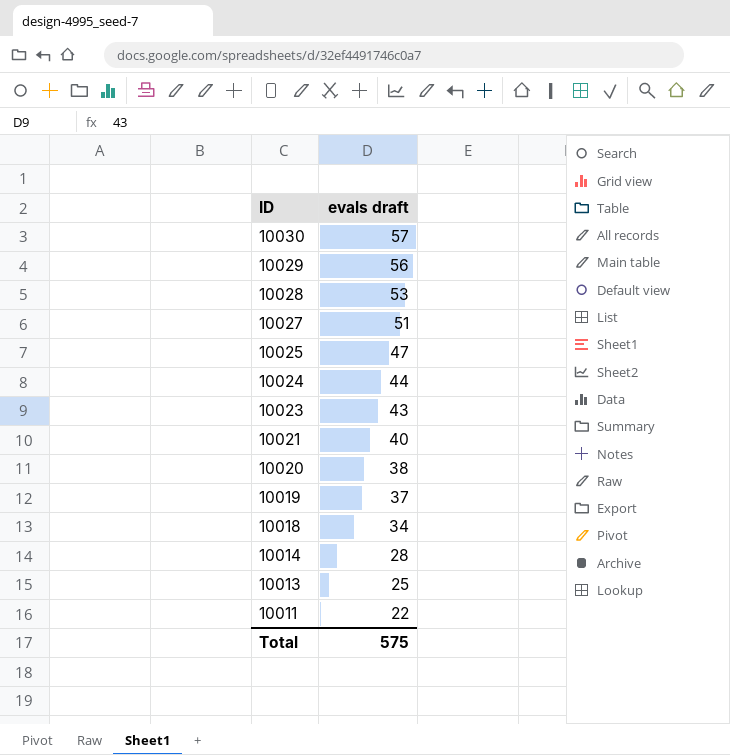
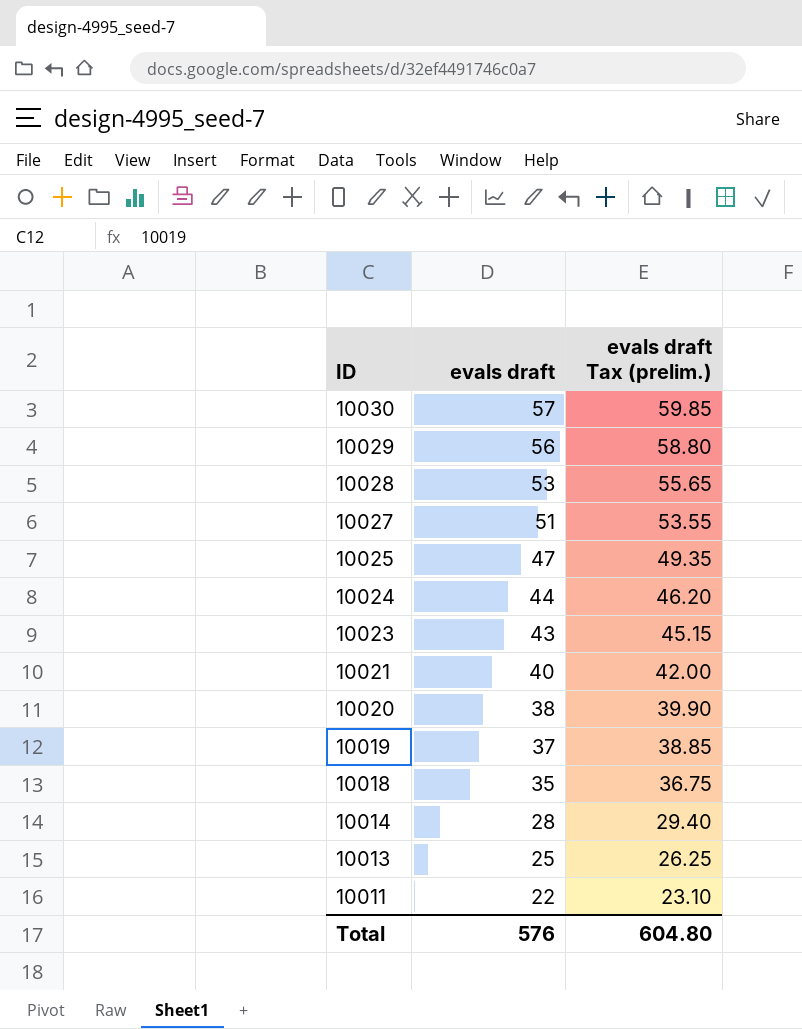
column evals draft Tax (prelim.) | formula: none -> [evals draft] * 1.05
10018 | evals draft: 34 -> 35
Total | evals draft: 575 -> 576

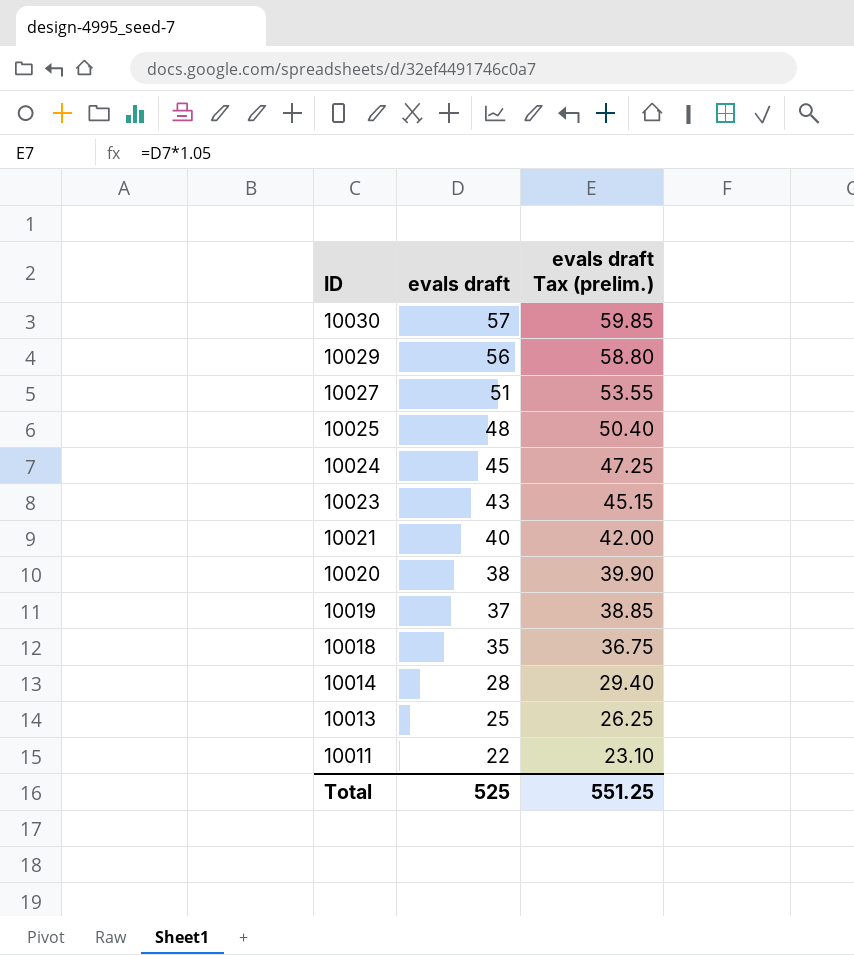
row 10028: 53 | 55.65 -> none
10025 | evals draft: 47 -> 48
10025 | evals draft Tax (prelim.): 49.35 -> 50.40
10024 | evals draft: 44 -> 45
10024 | evals draft Tax (prelim.): 46.20 -> 47.25
Total | evals draft: 576 -> 525
Total | evals draft Tax (prelim.): 604.80 -> 551.25

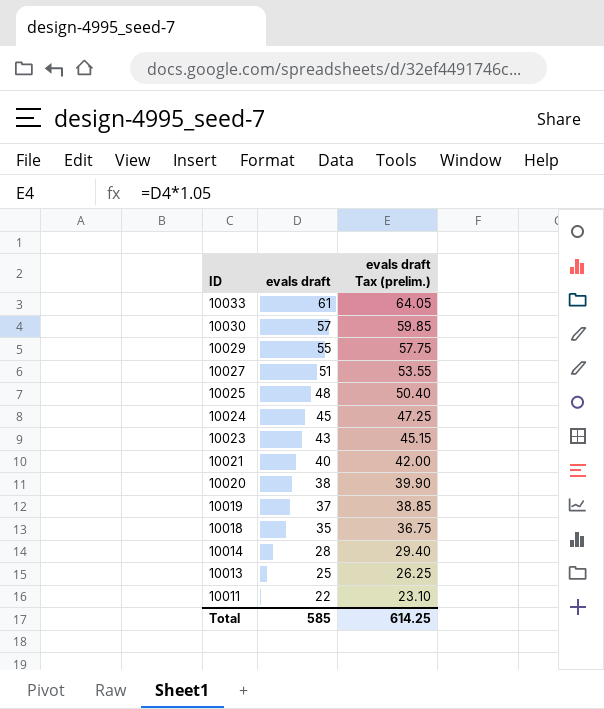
row 10033: none -> 61 | 64.05
10029 | evals draft: 56 -> 55
10029 | evals draft Tax (prelim.): 58.80 -> 57.75
Total | evals draft: 525 -> 585
Total | evals draft Tax (prelim.): 551.25 -> 614.25

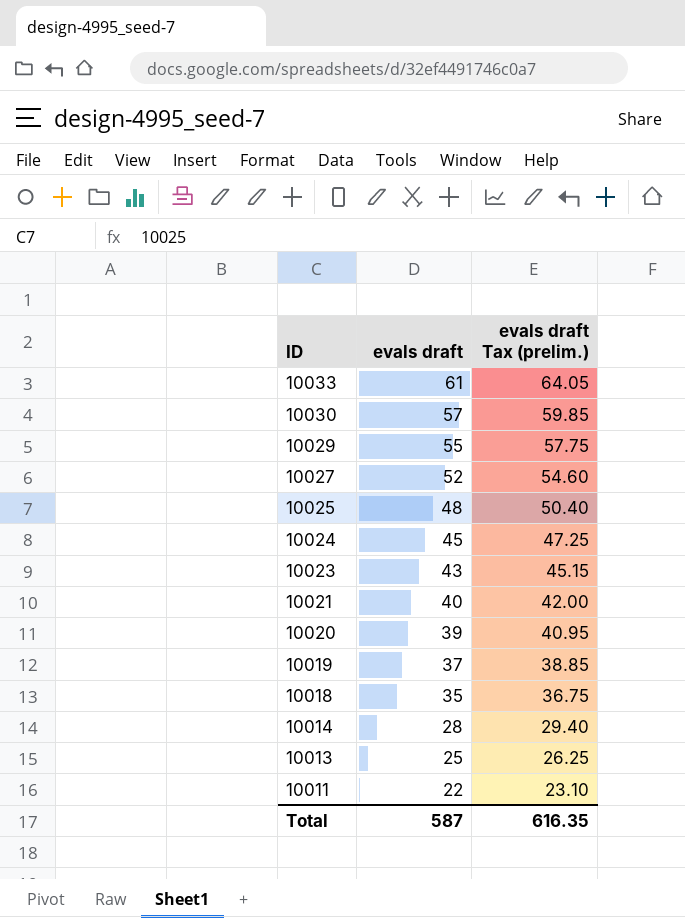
10027 | evals draft: 51 -> 52
10027 | evals draft Tax (prelim.): 53.55 -> 54.60
10020 | evals draft: 38 -> 39
10020 | evals draft Tax (prelim.): 39.90 -> 40.95
Total | evals draft: 585 -> 587
Total | evals draft Tax (prelim.): 614.25 -> 616.35

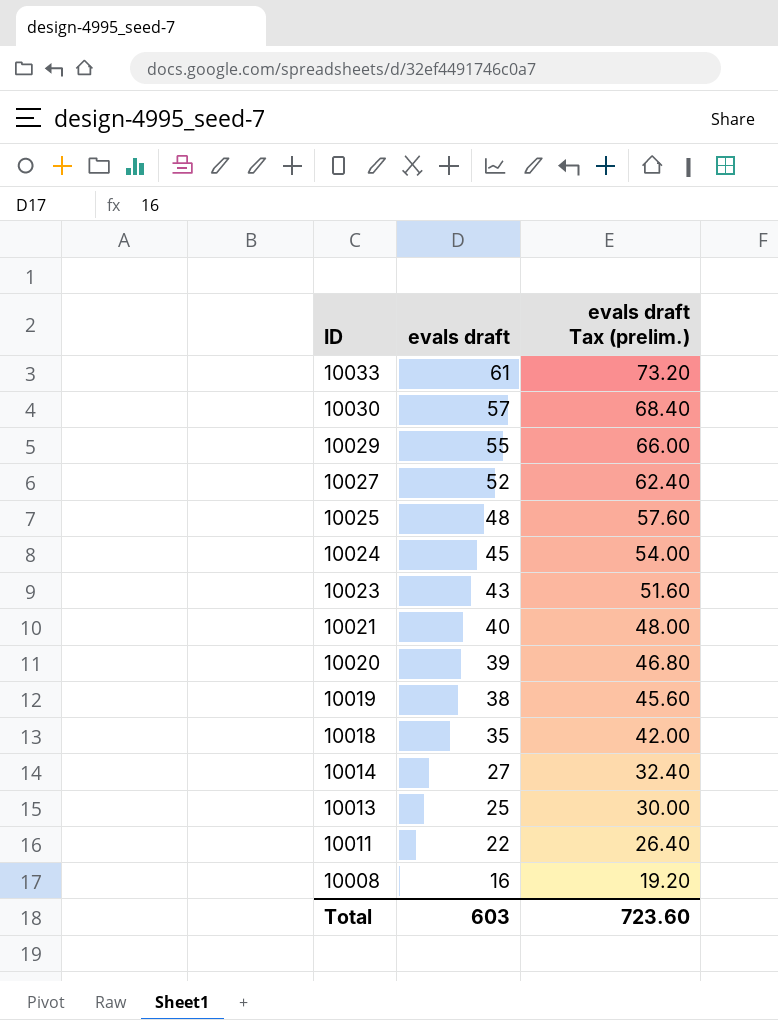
column evals draft Tax (prelim.) | formula: [evals draft] * 1.05 -> [evals draft] * 1.2
10019 | evals draft: 37 -> 38
10014 | evals draft: 28 -> 27
row 10008: none -> 16 | 19.20
Total | evals draft: 587 -> 603
Total | evals draft Tax (prelim.): 616.35 -> 723.60

